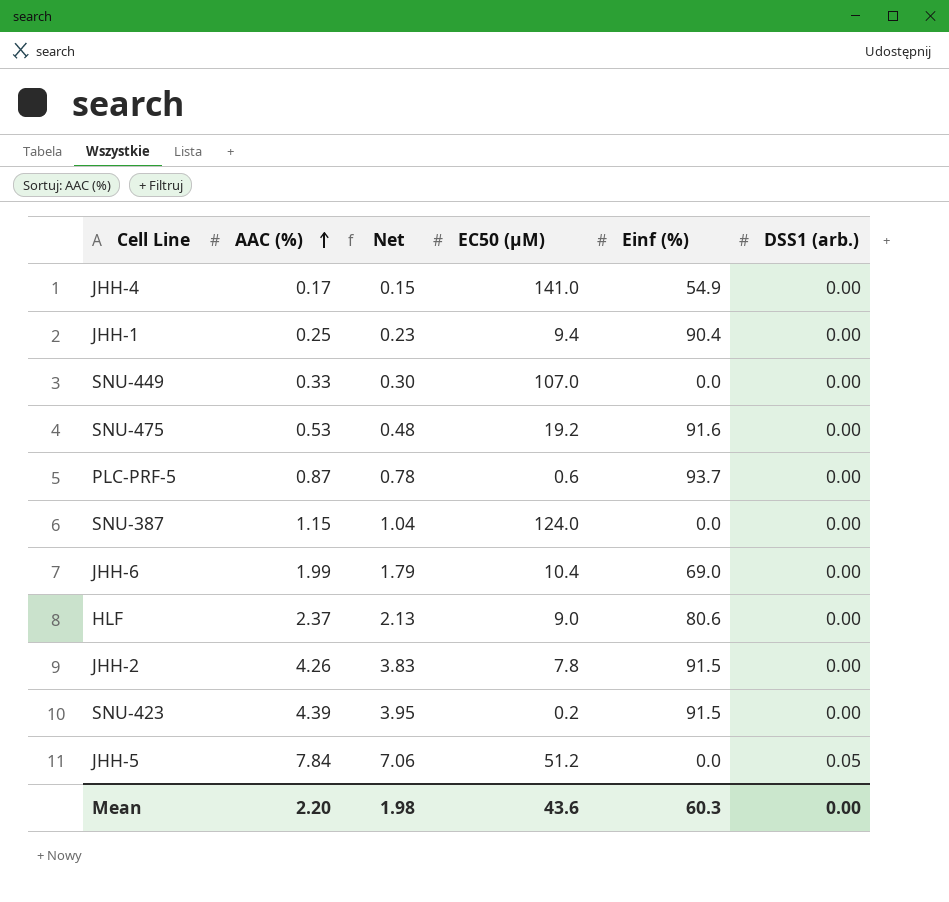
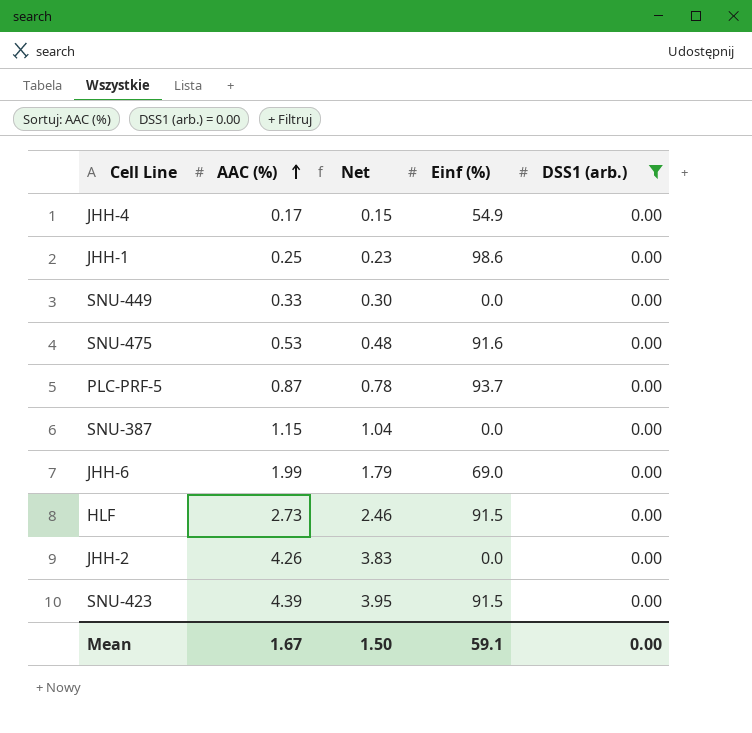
filter: none -> DSS1 (arb.) = 0.00
column EC50 (µM) | position: 4 -> none
JHH-1 | Einf (%): 90.4 -> 98.6
HLF | AAC (%): 2.37 -> 2.73
HLF | Net: 2.13 -> 2.46
HLF | Einf (%): 80.6 -> 91.5
JHH-2 | Einf (%): 91.5 -> 0.0
Mean | AAC (%): 2.20 -> 1.67
Mean | Net: 1.98 -> 1.50
Mean | Einf (%): 60.3 -> 59.1

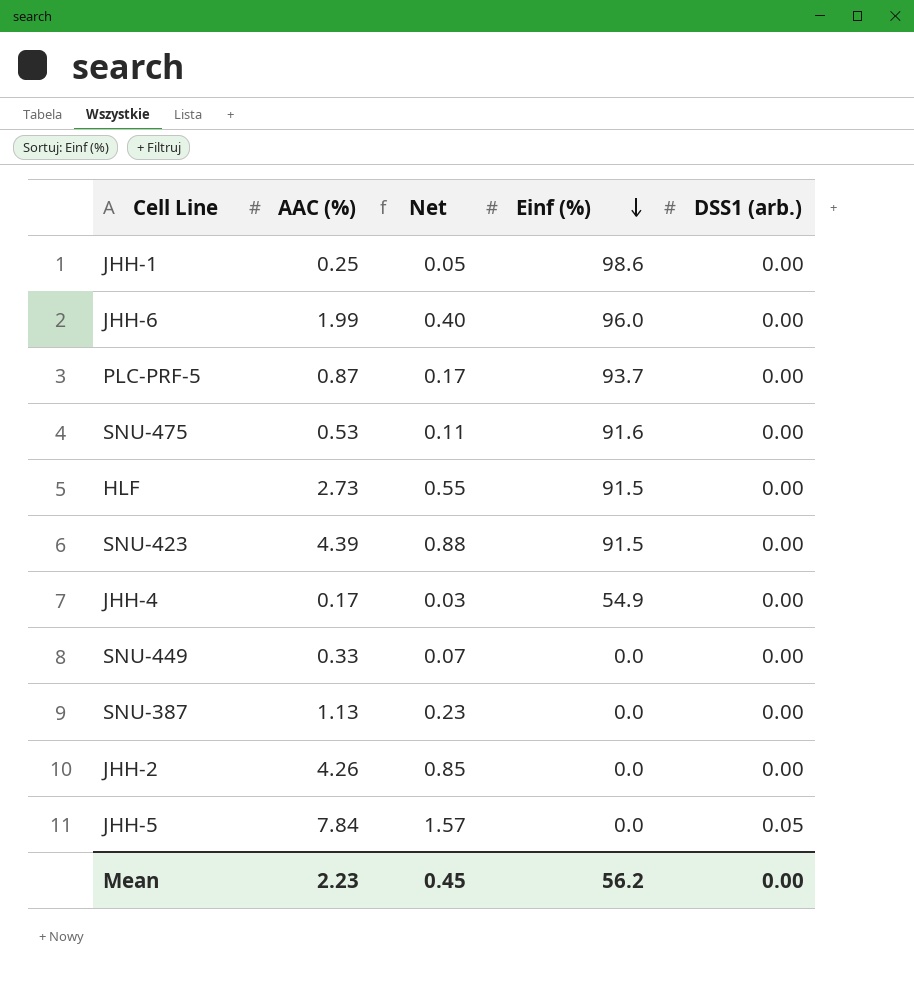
filter: DSS1 (arb.) = 0.00 -> none
row order: AAC (%) ascending -> Einf (%) descending
column Net | formula: [AAC (%)] * 0.9 -> [AAC (%)] * 0.2
JHH-6 | Einf (%): 69.0 -> 96.0
SNU-387 | AAC (%): 1.15 -> 1.13
Mean | AAC (%): 1.67 -> 2.23
Mean | Net: 1.50 -> 0.45
Mean | Einf (%): 59.1 -> 56.2

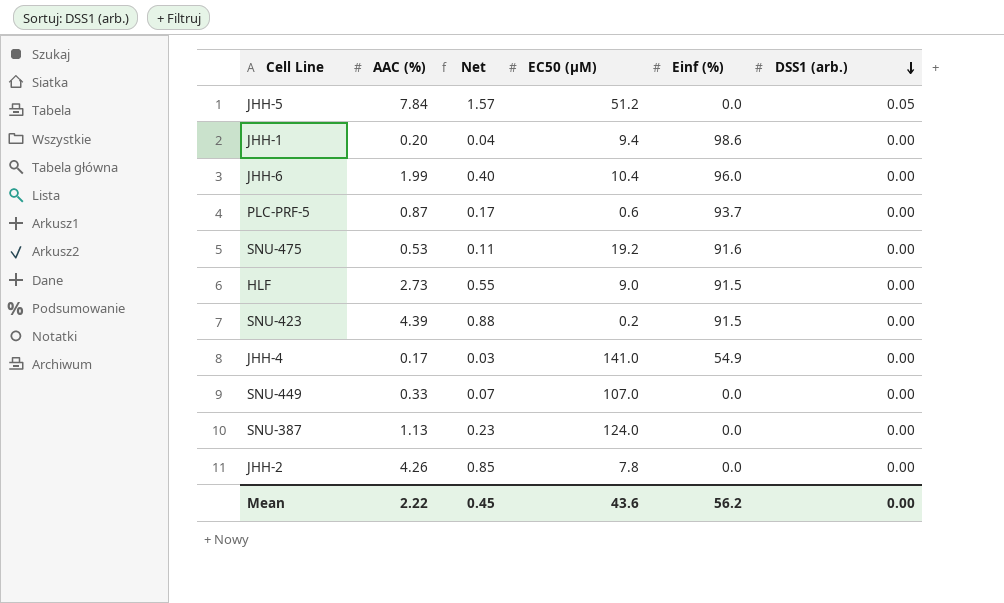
row order: Einf (%) descending -> DSS1 (arb.) descending
column EC50 (µM) | position: none -> 4
JHH-1 | AAC (%): 0.25 -> 0.20
JHH-1 | Net: 0.05 -> 0.04
Mean | AAC (%): 2.23 -> 2.22

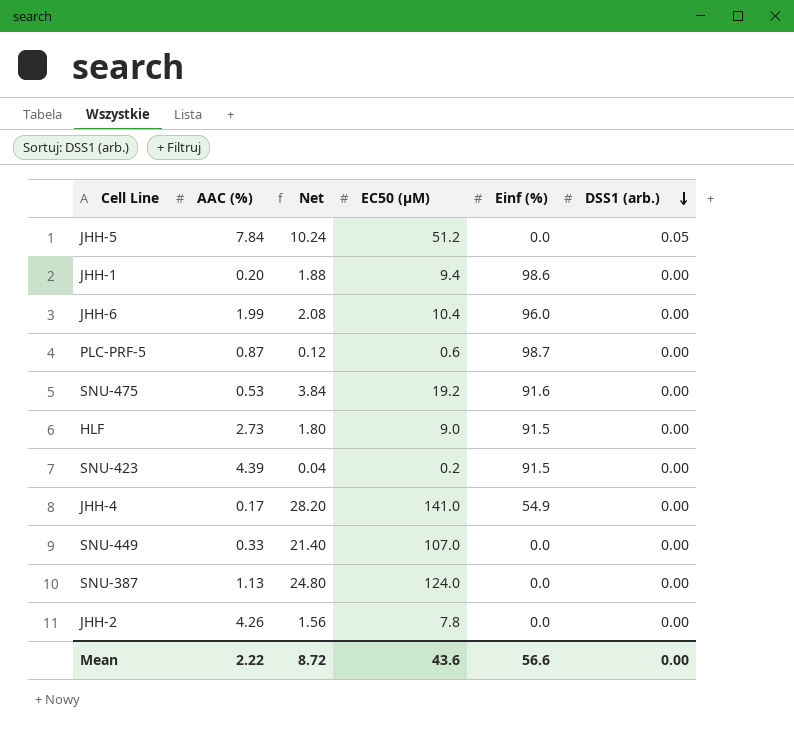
column Net | formula: [AAC (%)] * 0.2 -> [EC50 (µM)] * 0.2
PLC-PRF-5 | Einf (%): 93.7 -> 98.7
Mean | Net: 0.45 -> 8.72
Mean | Einf (%): 56.2 -> 56.6

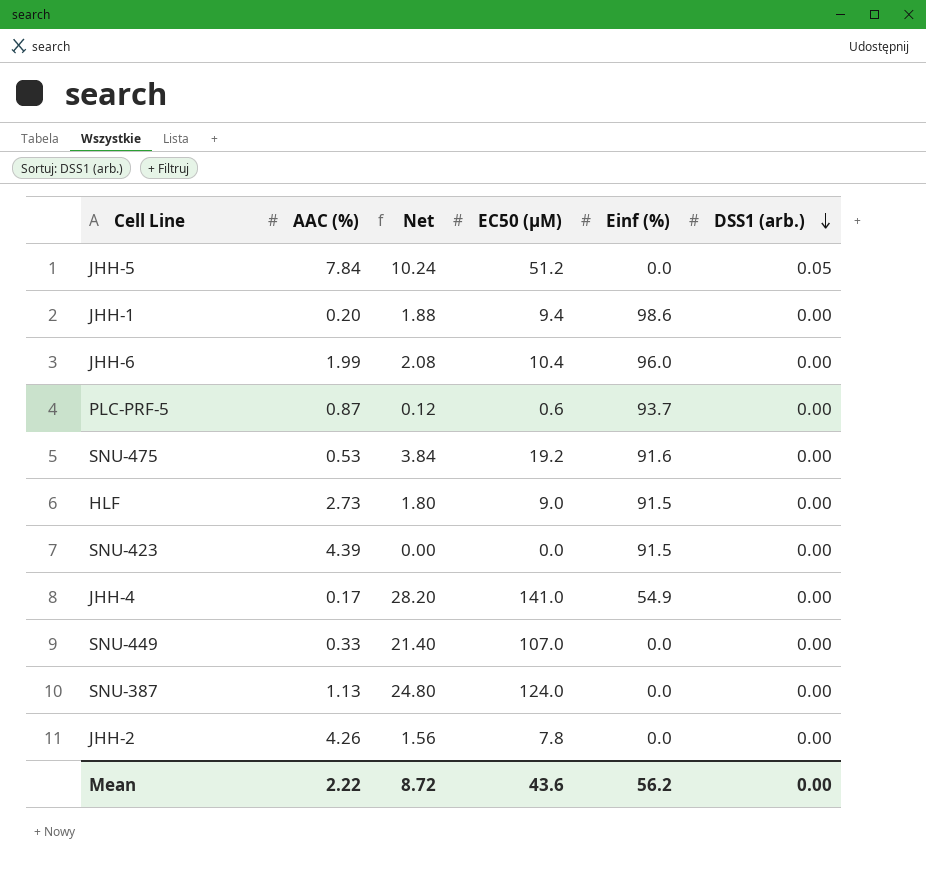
PLC-PRF-5 | Einf (%): 98.7 -> 93.7
SNU-423 | Net: 0.04 -> 0.00
SNU-423 | EC50 (µM): 0.2 -> 0.0
Mean | Einf (%): 56.6 -> 56.2

